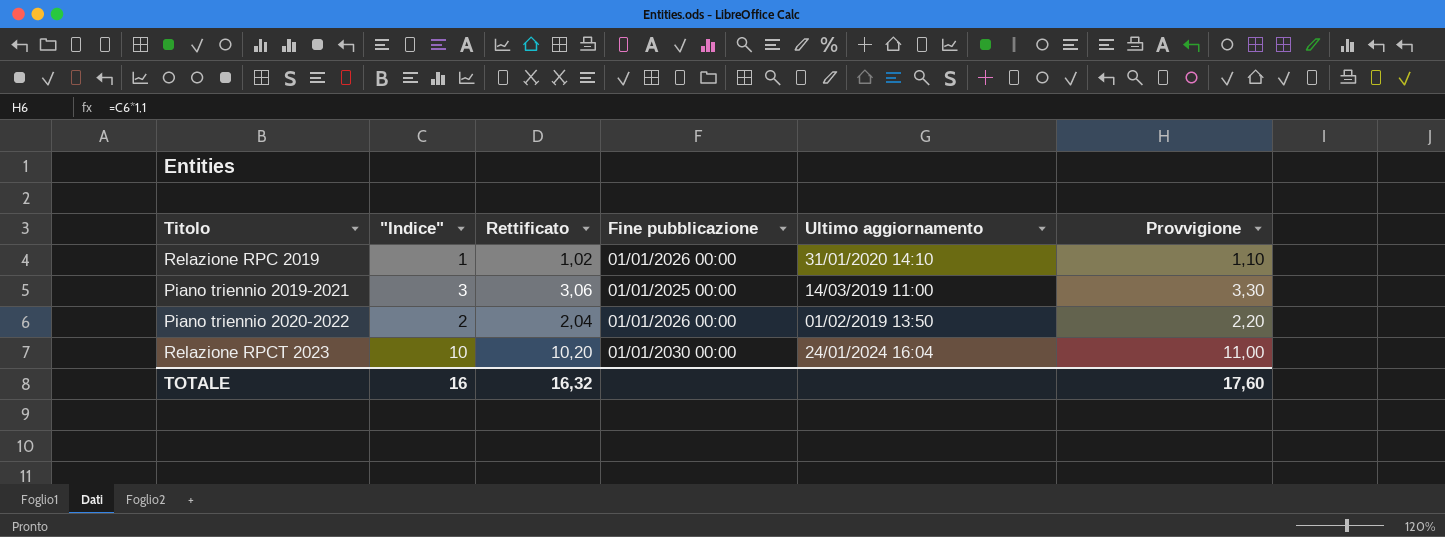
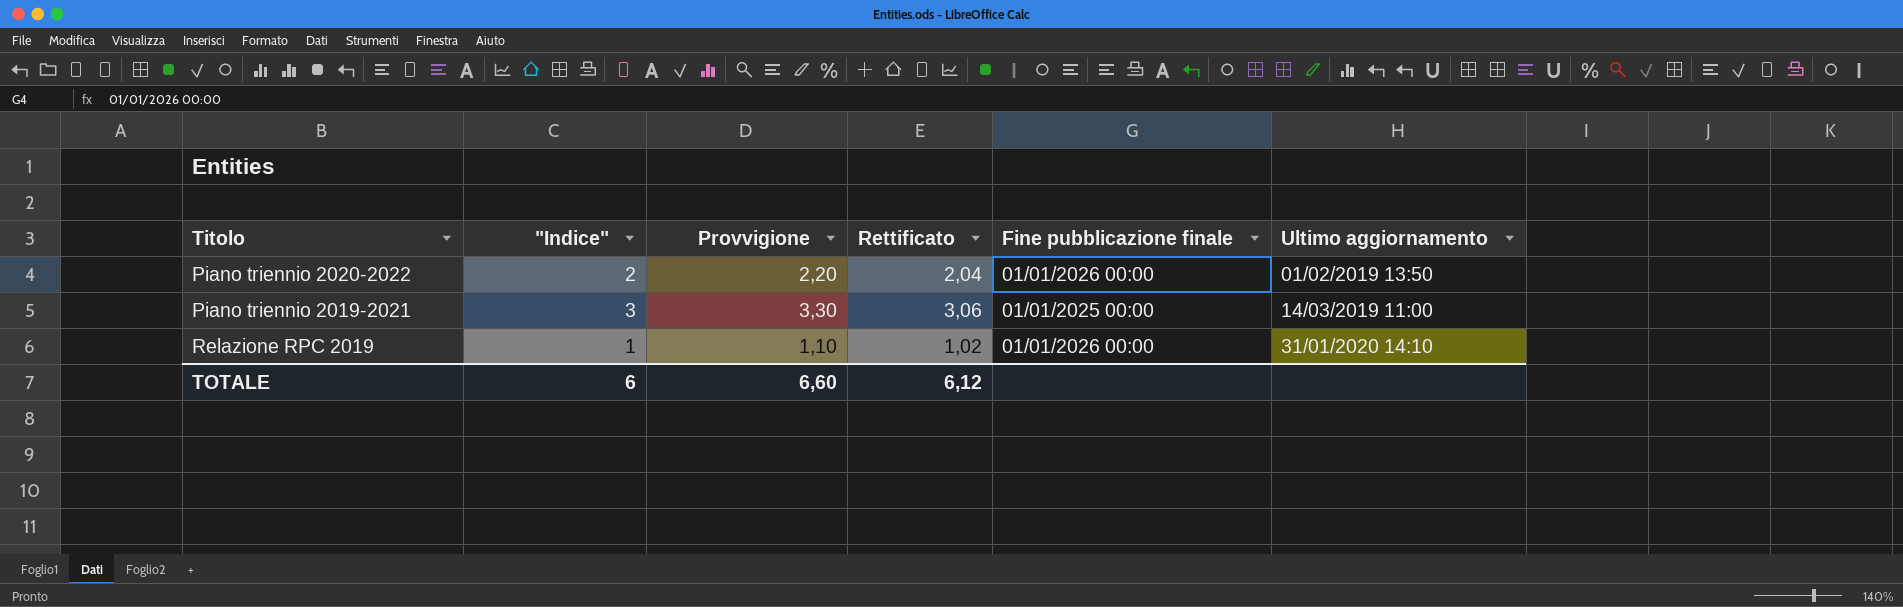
row order: none -> Ultimo aggiornamento ascending
column Provvigione | position: 6 -> 3
column name: Fine pubblicazione -> Fine pubblicazione finale
row Relazione RPCT 2023: 10 | 10,20 | 01/01/2030 00:00 | 24/01/2024 16:04 | 11,00 -> none
TOTALE | "Indice": 16 -> 6
TOTALE | Provvigione: 17,60 -> 6,60
TOTALE | Rettificato: 16,32 -> 6,12

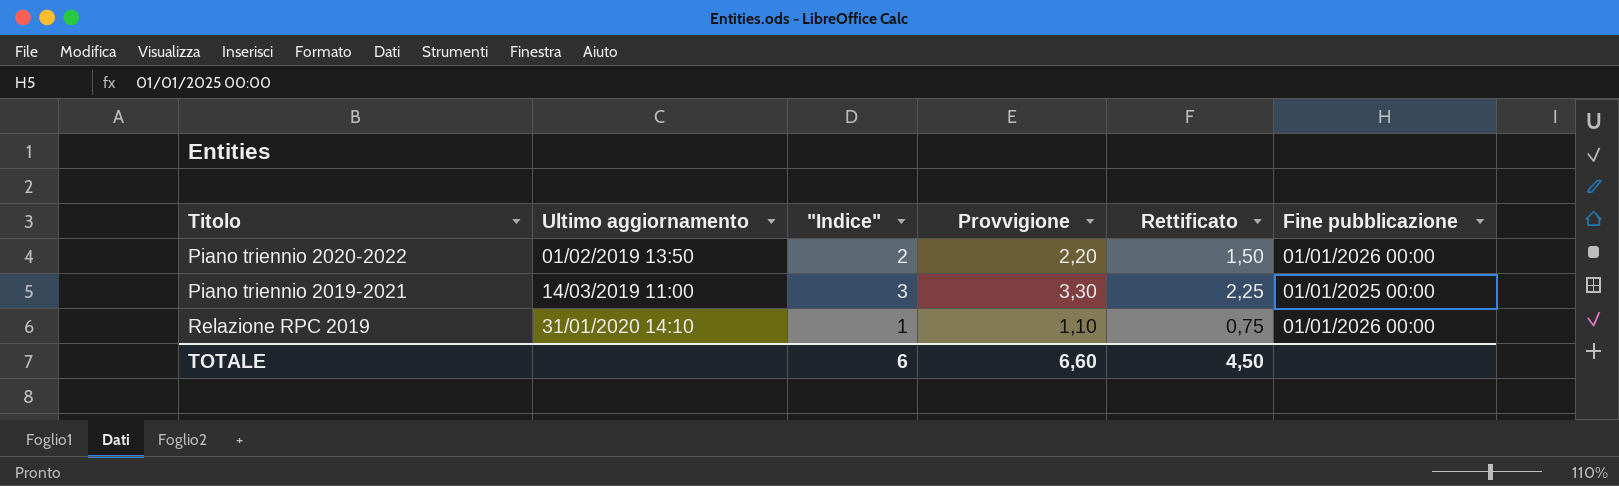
column Ultimo aggiornamento | position: 6 -> 2
column Rettificato | formula: ["Indice"] * 1,02 -> ["Indice"] * 0,75
column name: Fine pubblicazione finale -> Fine pubblicazione
TOTALE | Rettificato: 6,12 -> 4,50

